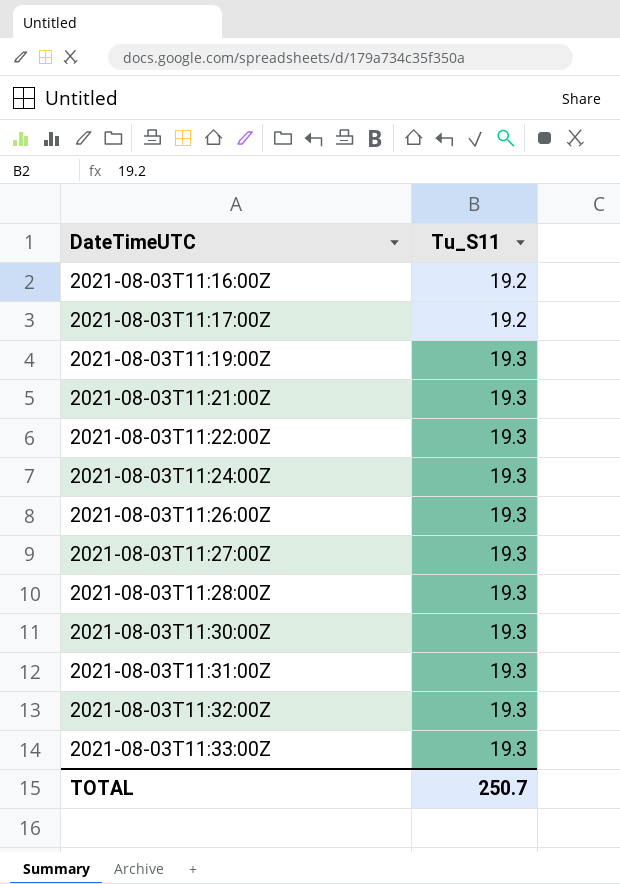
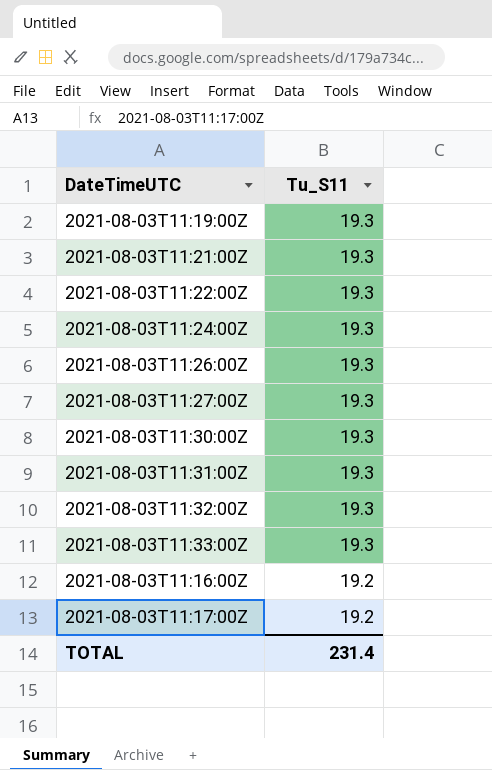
row order: DateTimeUTC ascending -> Tu_S11 descending
row 2021-08-03T11:28:00Z: 19.3 -> none
TOTAL | Tu_S11: 250.7 -> 231.4

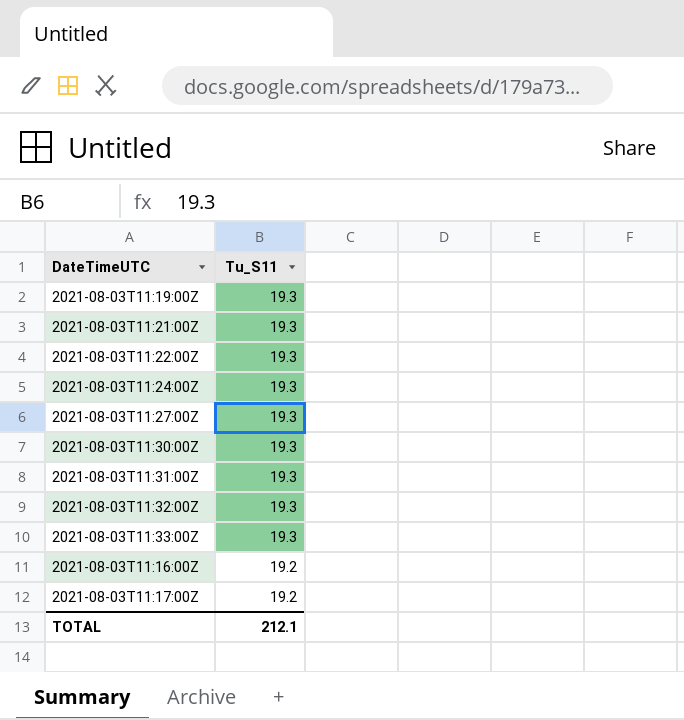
row 2021-08-03T11:26:00Z: 19.3 -> none
TOTAL | Tu_S11: 231.4 -> 212.1

